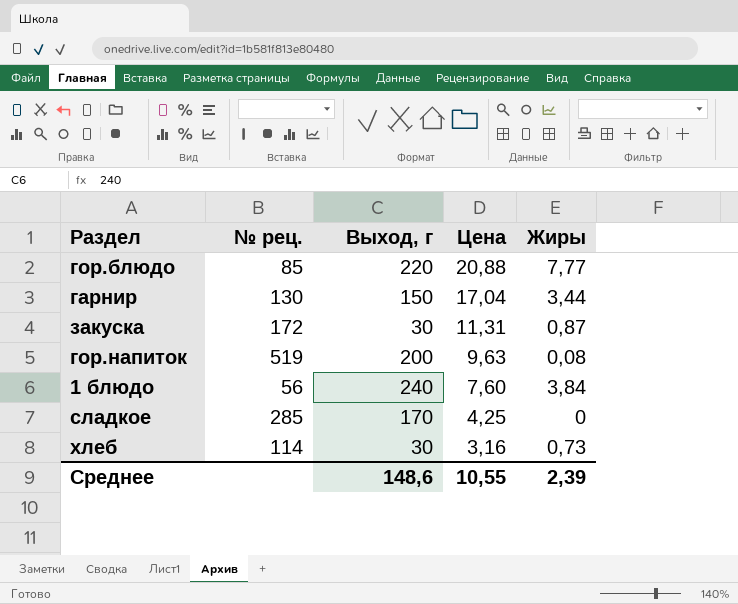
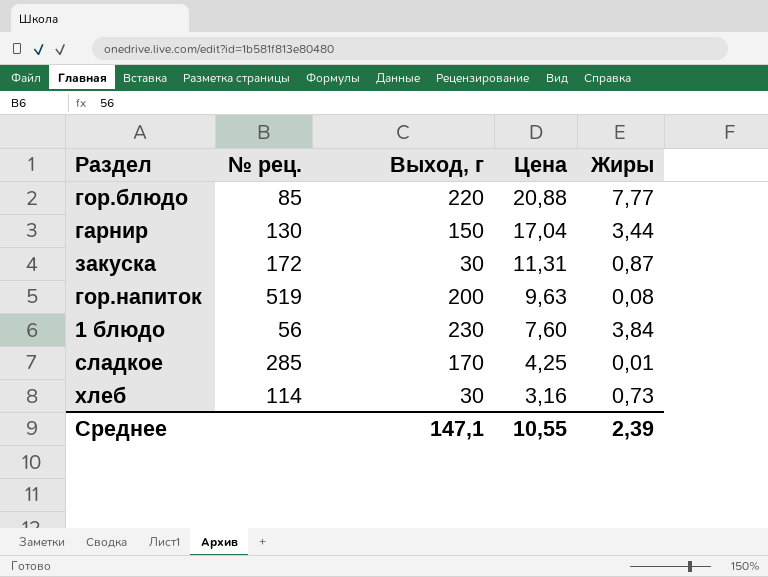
1 блюдо | Выход, г: 240 -> 230
сладкое | Жиры: 0 -> 0,01
Среднее | Выход, г: 148,6 -> 147,1

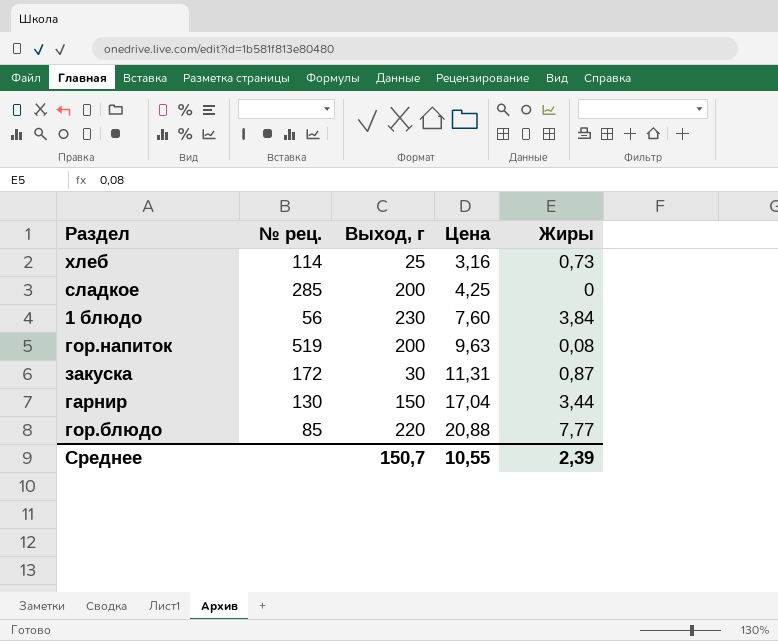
row order: Цена descending -> Цена ascending
хлеб | Выход, г: 30 -> 25
сладкое | Выход, г: 170 -> 200
сладкое | Жиры: 0,01 -> 0
Среднее | Выход, г: 147,1 -> 150,7

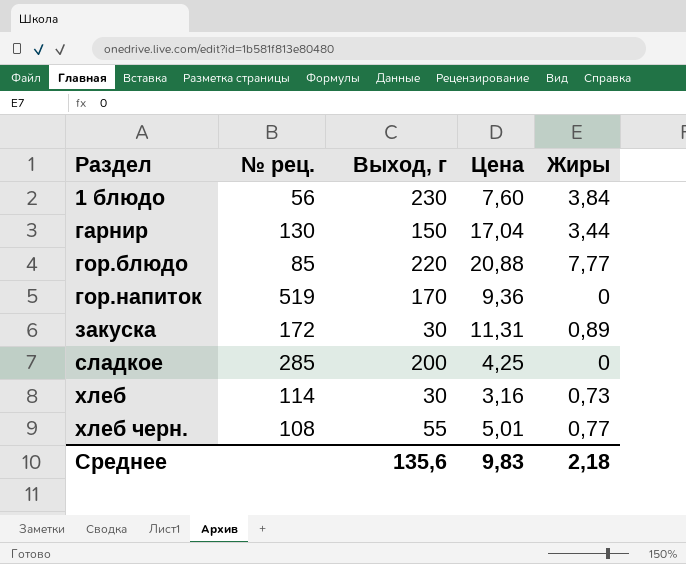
row order: Цена ascending -> Раздел ascending
гор.напиток | Выход, г: 200 -> 170
гор.напиток | Цена: 9,63 -> 9,36
гор.напиток | Жиры: 0,08 -> 0
закуска | Жиры: 0,87 -> 0,89
хлеб | Выход, г: 25 -> 30
row хлеб черн.: none -> 108 | 55 | 5,01 | 0,77
Среднее | Выход, г: 150,7 -> 135,6
Среднее | Цена: 10,55 -> 9,83
Среднее | Жиры: 2,39 -> 2,18

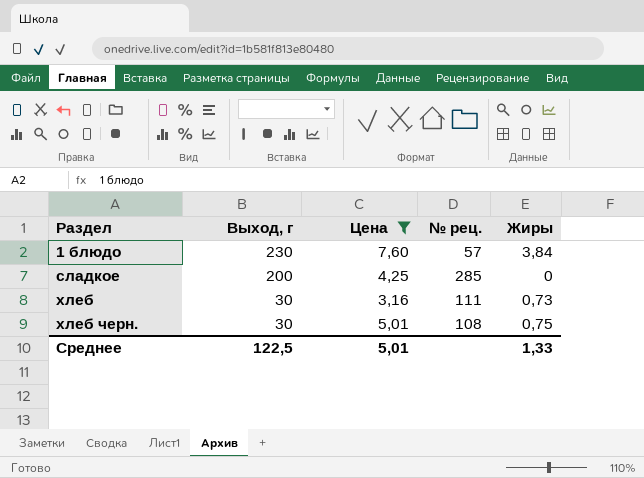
filter: none -> Цена <= 7,60
column № рец. | position: 2 -> 4
1 блюдо | № рец.: 56 -> 57
хлеб | № рец.: 114 -> 111
хлеб черн. | Выход, г: 55 -> 30
хлеб черн. | Жиры: 0,77 -> 0,75
Среднее | Выход, г: 135,6 -> 122,5
Среднее | Цена: 9,83 -> 5,01
Среднее | Жиры: 2,18 -> 1,33

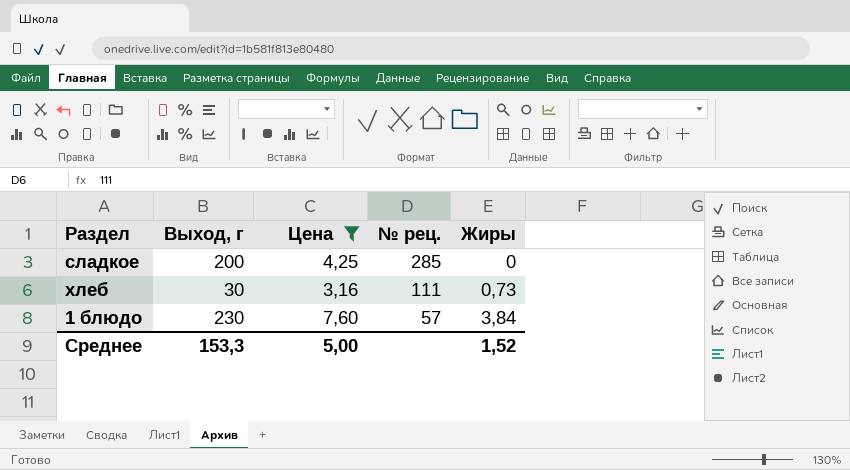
row order: Раздел ascending -> № рец. descending
row хлеб черн.: 30 | 5,01 | 108 | 0,75 -> none
Среднее | Выход, г: 122,5 -> 153,3
Среднее | Цена: 5,01 -> 5,00
Среднее | Жиры: 1,33 -> 1,52

